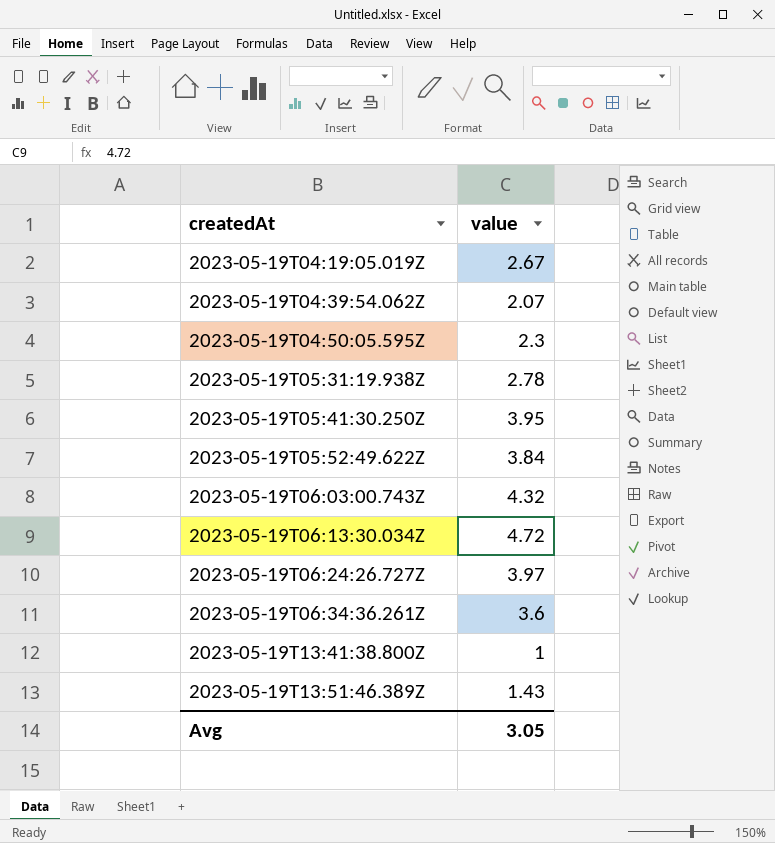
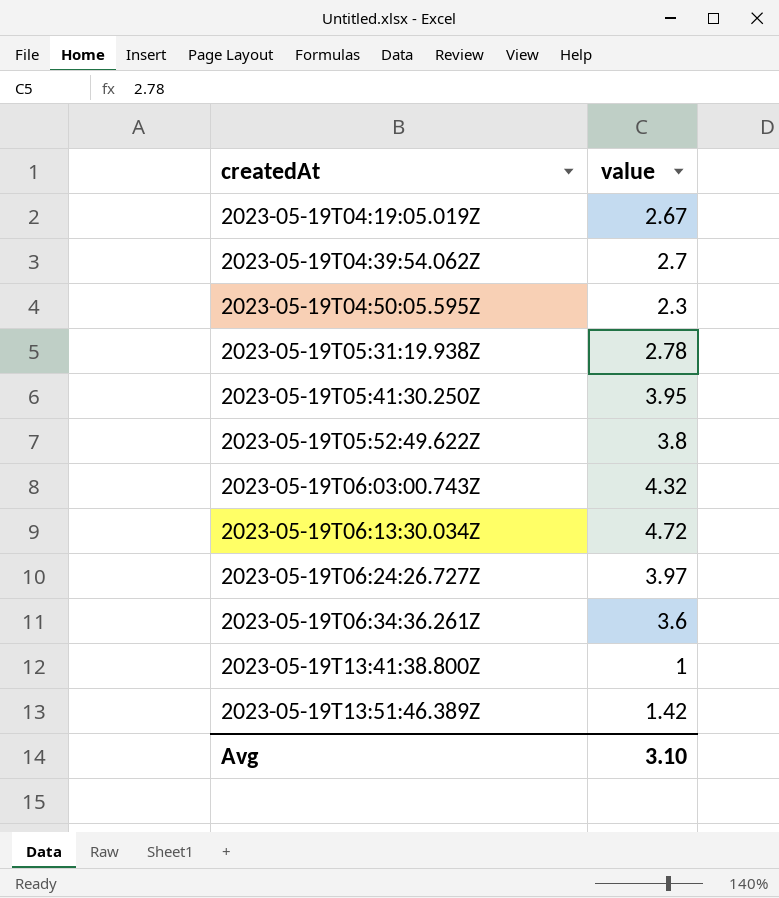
2023-05-19T04:39:54.062Z | value: 2.07 -> 2.7
2023-05-19T05:52:49.622Z | value: 3.84 -> 3.8
2023-05-19T13:51:46.389Z | value: 1.43 -> 1.42
Avg | value: 3.05 -> 3.10

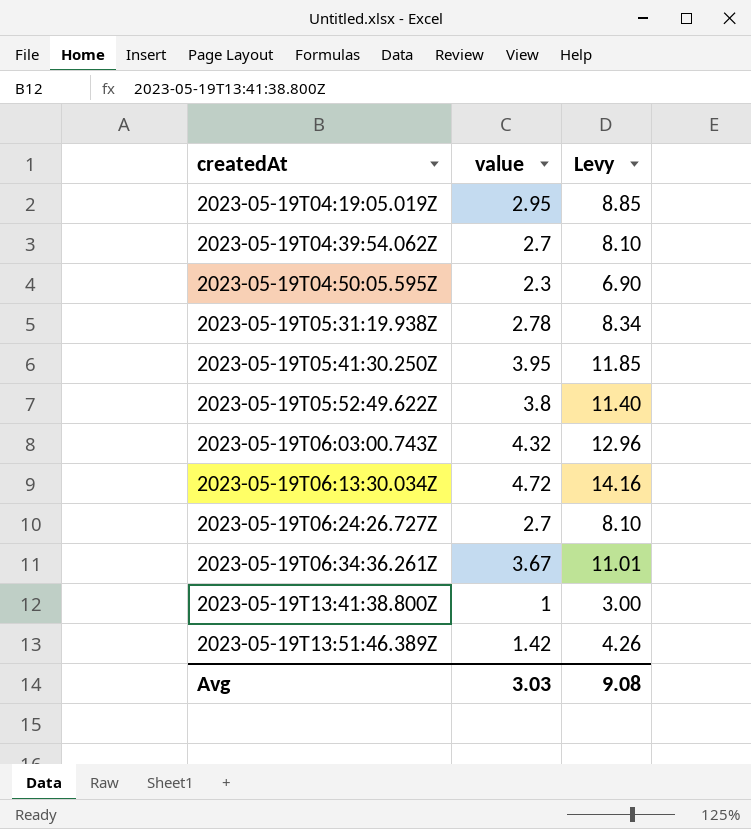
column Levy | formula: none -> [value] * 3
2023-05-19T04:19:05.019Z | value: 2.67 -> 2.95
2023-05-19T06:24:26.727Z | value: 3.97 -> 2.7
2023-05-19T06:34:36.261Z | value: 3.6 -> 3.67
Avg | value: 3.10 -> 3.03

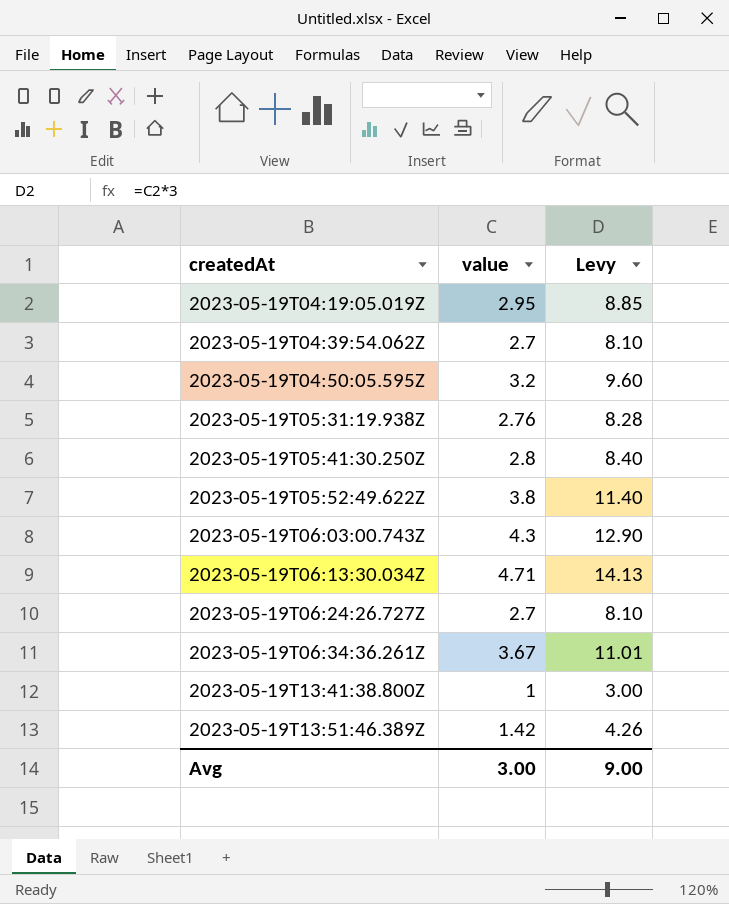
2023-05-19T04:50:05.595Z | value: 2.3 -> 3.2
2023-05-19T04:50:05.595Z | Levy: 6.90 -> 9.60
2023-05-19T05:31:19.938Z | value: 2.78 -> 2.76
2023-05-19T05:31:19.938Z | Levy: 8.34 -> 8.28
2023-05-19T05:41:30.250Z | value: 3.95 -> 2.8
2023-05-19T05:41:30.250Z | Levy: 11.85 -> 8.40
2023-05-19T06:03:00.743Z | value: 4.32 -> 4.3
2023-05-19T06:03:00.743Z | Levy: 12.96 -> 12.90
2023-05-19T06:13:30.034Z | value: 4.72 -> 4.71
2023-05-19T06:13:30.034Z | Levy: 14.16 -> 14.13
Avg | value: 3.03 -> 3.00
Avg | Levy: 9.08 -> 9.00

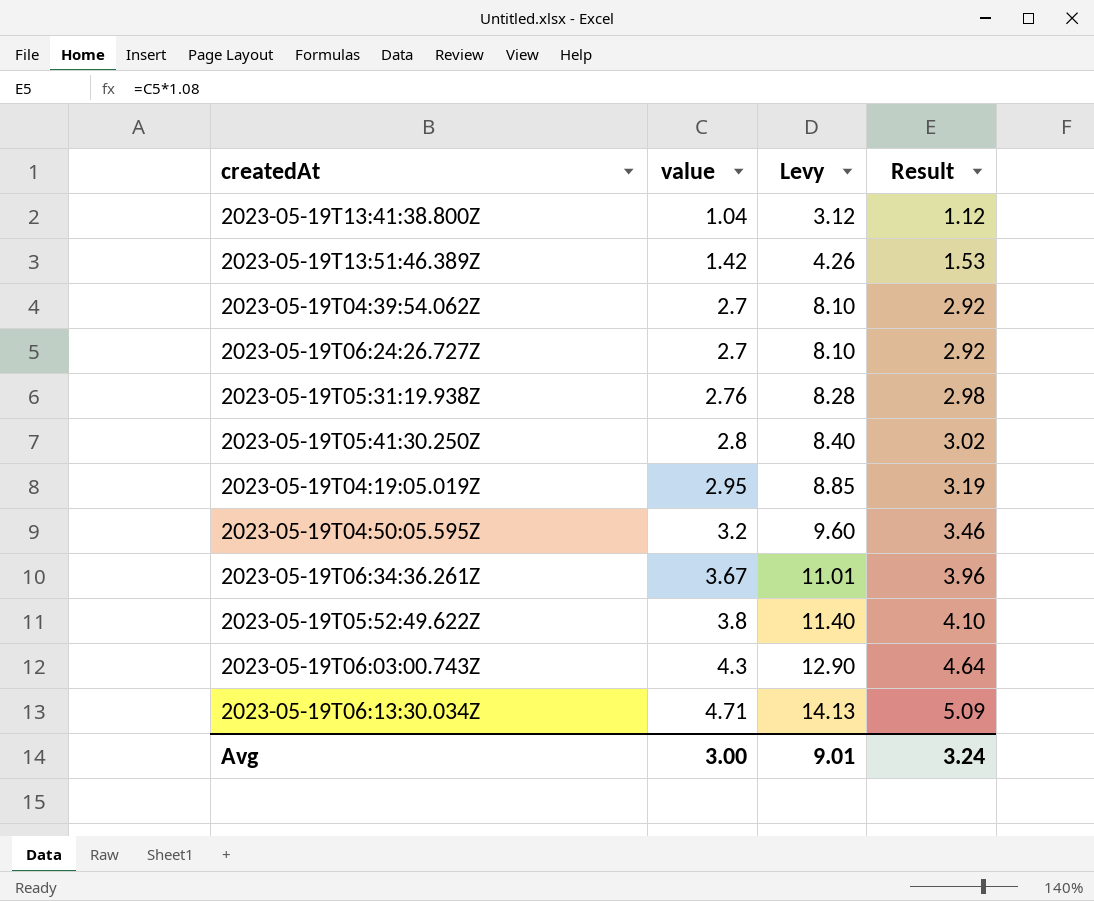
row order: createdAt ascending -> value ascending
column Result | formula: none -> [value] * 1.08
2023-05-19T13:41:38.800Z | value: 1 -> 1.04
2023-05-19T13:41:38.800Z | Levy: 3.00 -> 3.12
Avg | Levy: 9.00 -> 9.01

